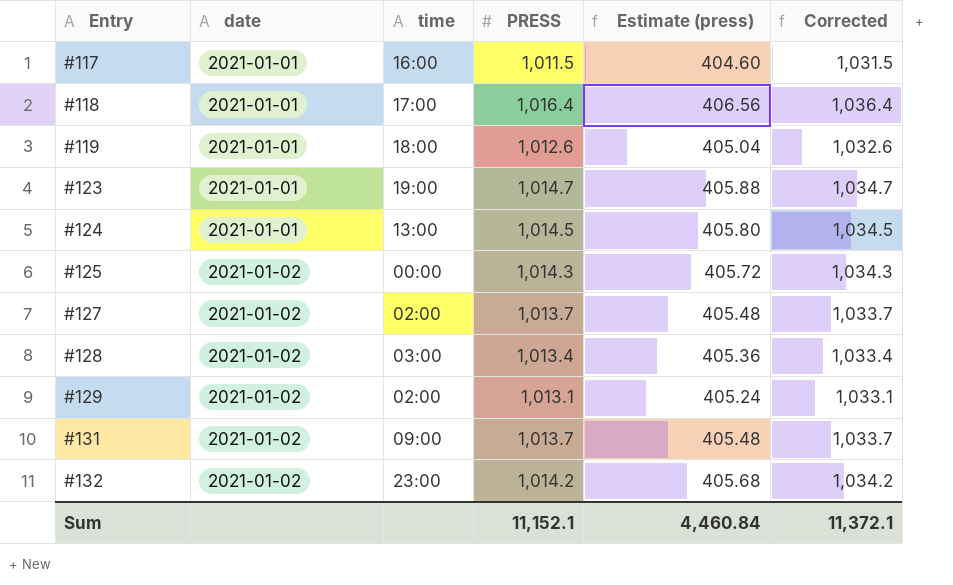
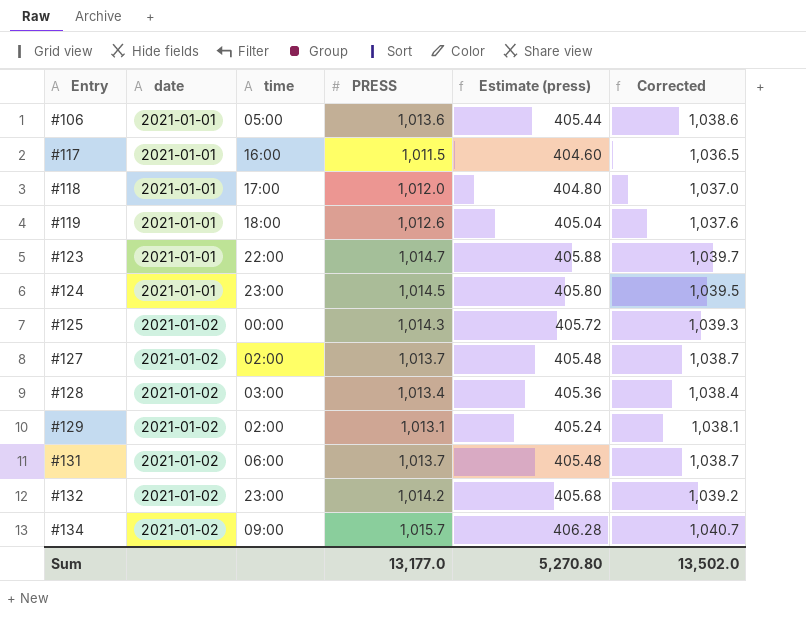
column Corrected | formula: [PRESS] + 20 -> [PRESS] + 25
row #106: none -> 2021-01-01 | 05:00 | 1,013.6 | 405.44 | 1,038.6
#118 | PRESS: 1,016.4 -> 1,012.0
#118 | Estimate (press): 406.56 -> 404.80
#123 | time: 19:00 -> 22:00
#124 | time: 13:00 -> 23:00
#131 | time: 09:00 -> 06:00
row #134: none -> 2021-01-02 | 09:00 | 1,015.7 | 406.28 | 1,040.7
Sum | PRESS: 11,152.1 -> 13,177.0
Sum | Estimate (press): 4,460.84 -> 5,270.80
Sum | Corrected: 11,372.1 -> 13,502.0

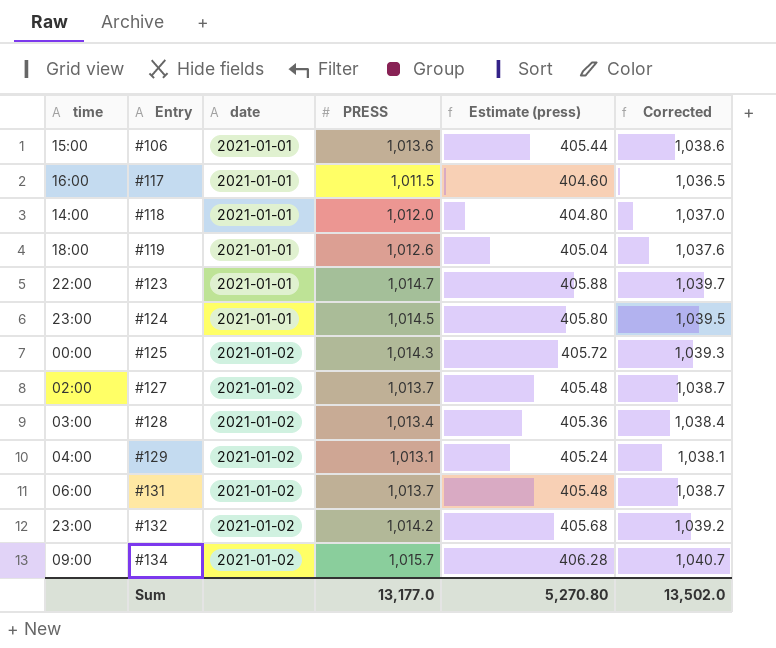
column time | position: 3 -> 1
#106 | time: 05:00 -> 15:00
#118 | time: 17:00 -> 14:00
#129 | time: 02:00 -> 04:00

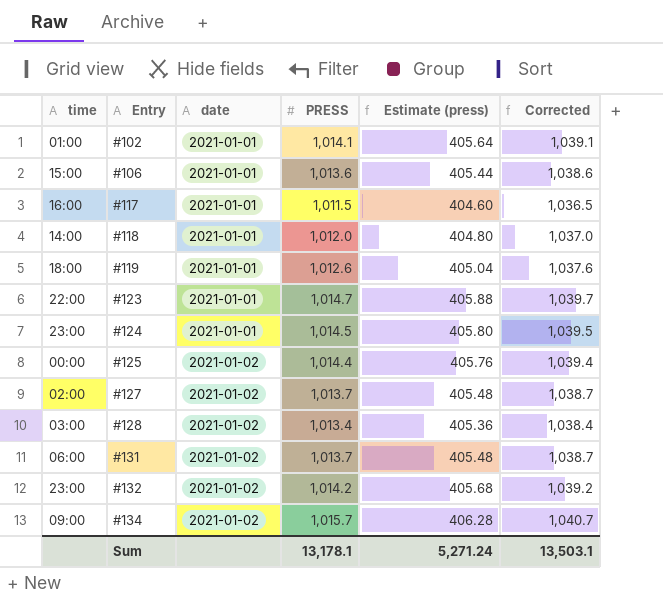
row #129: 04:00 | 2021-01-02 | 1,013.1 | 405.24 | 1,038.1 -> none
row #102: none -> 01:00 | 2021-01-01 | 1,014.1 | 405.64 | 1,039.1
#125 | PRESS: 1,014.3 -> 1,014.4
#125 | Estimate (press): 405.72 -> 405.76
#125 | Corrected: 1,039.3 -> 1,039.4
Sum | PRESS: 13,177.0 -> 13,178.1
Sum | Estimate (press): 5,270.80 -> 5,271.24
Sum | Corrected: 13,502.0 -> 13,503.1

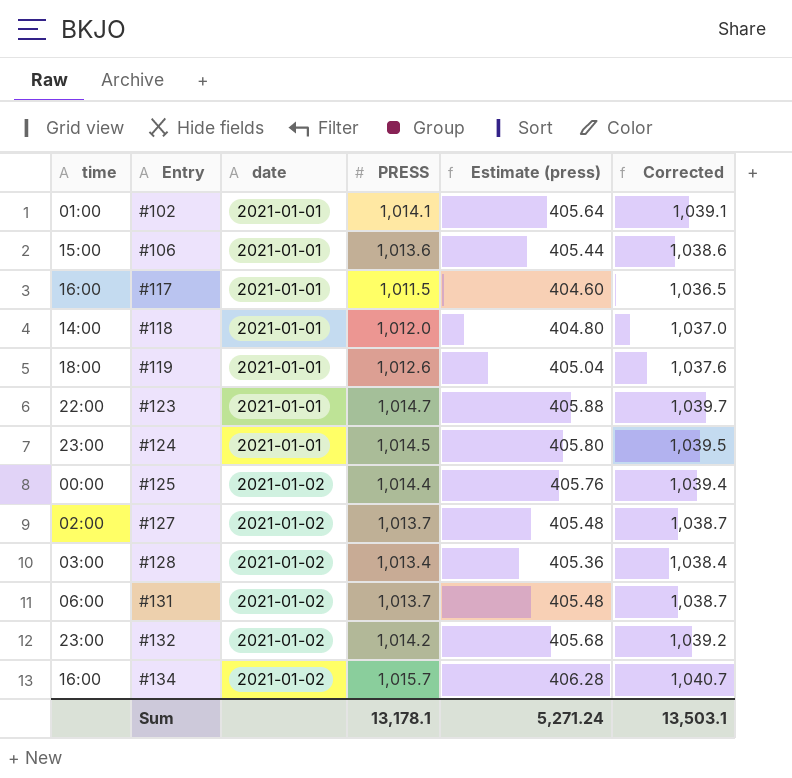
#134 | time: 09:00 -> 16:00

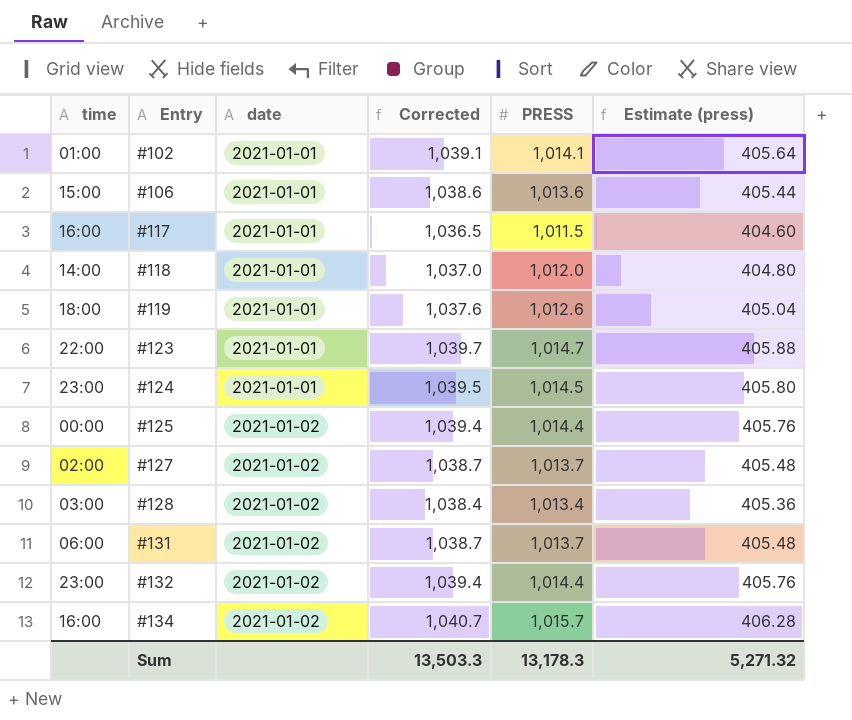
column Corrected | position: 6 -> 4
#132 | Corrected: 1,039.2 -> 1,039.4
#132 | PRESS: 1,014.2 -> 1,014.4
#132 | Estimate (press): 405.68 -> 405.76
Sum | Corrected: 13,503.1 -> 13,503.3
Sum | PRESS: 13,178.1 -> 13,178.3
Sum | Estimate (press): 5,271.24 -> 5,271.32

